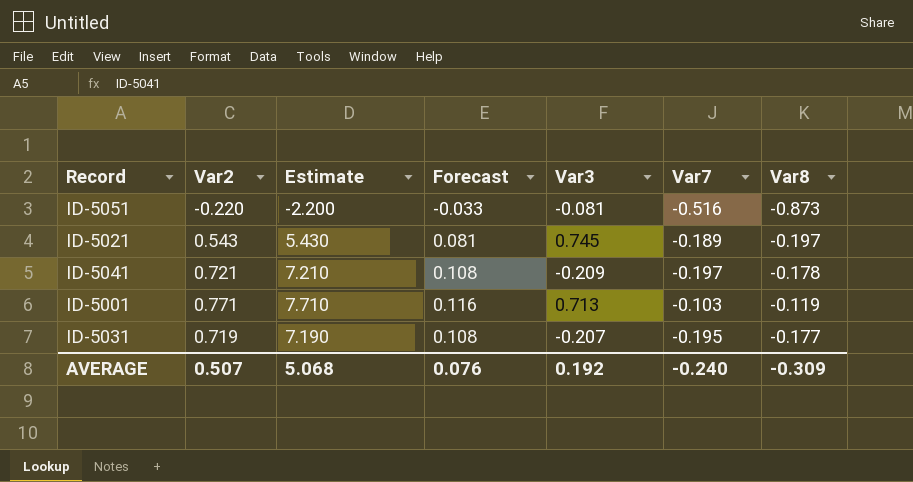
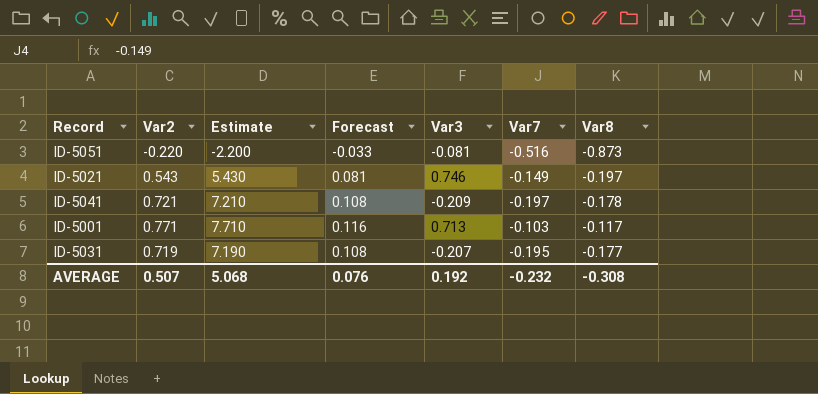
ID-5021 | Var3: 0.745 -> 0.746
ID-5021 | Var7: -0.189 -> -0.149
ID-5001 | Var8: -0.119 -> -0.117
AVERAGE | Var7: -0.240 -> -0.232
AVERAGE | Var8: -0.309 -> -0.308

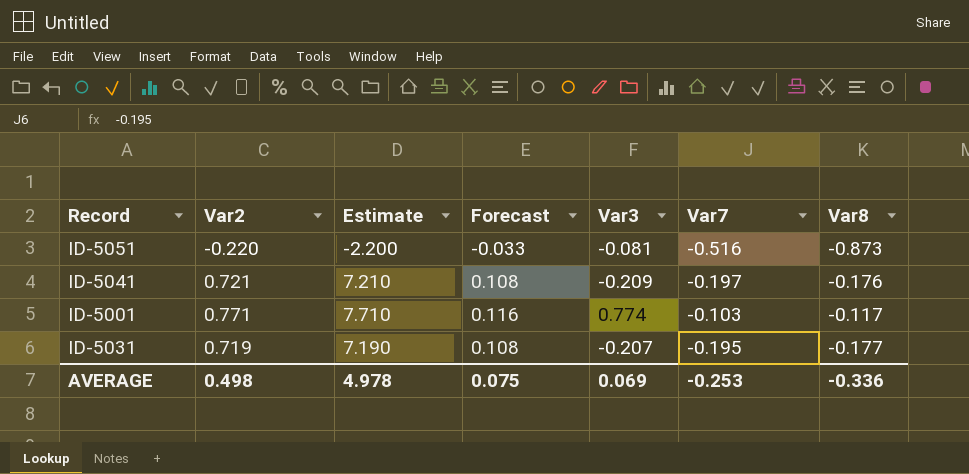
row ID-5021: 0.543 | 5.430 | 0.081 | 0.746 | -0.149 | -0.197 -> none
ID-5041 | Var8: -0.178 -> -0.176
ID-5001 | Var3: 0.713 -> 0.774
AVERAGE | Var2: 0.507 -> 0.498
AVERAGE | Estimate: 5.068 -> 4.978
AVERAGE | Forecast: 0.076 -> 0.075
AVERAGE | Var3: 0.192 -> 0.069
AVERAGE | Var7: -0.232 -> -0.253
AVERAGE | Var8: -0.308 -> -0.336

